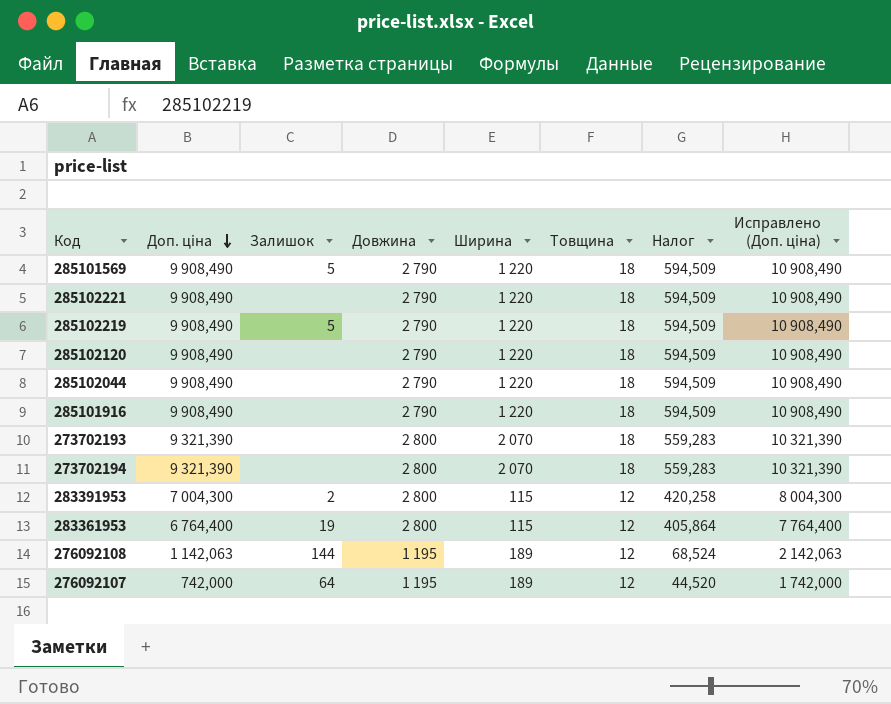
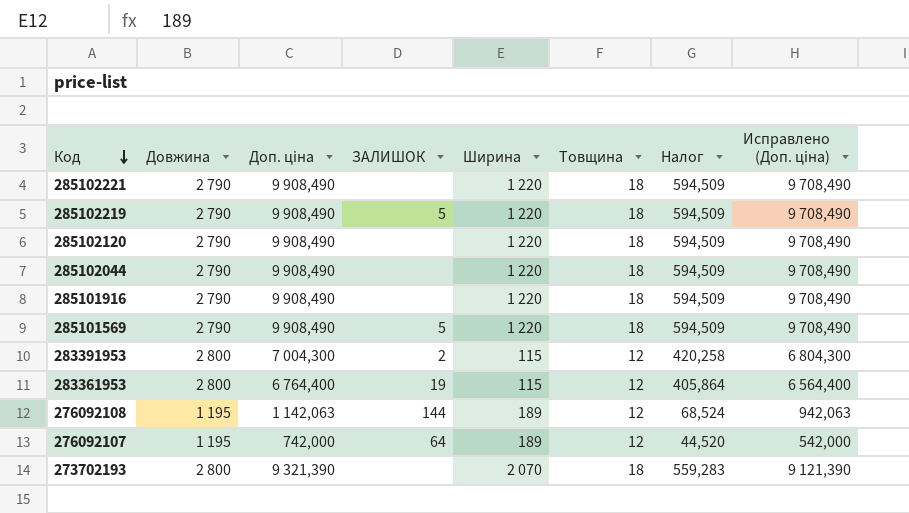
row order: Доп. ціна descending -> Код descending
column Довжина | position: 4 -> 2
column name: Залишок -> ЗАЛИШОК
column Исправлено (Доп. ціна) | formula: [Доп. ціна] + 1000 -> [Доп. ціна] - 200
row 273702194: 9 321,390 | none | 2 800 | 2 070 | 18 | 559,283 | 10 321,390 -> none

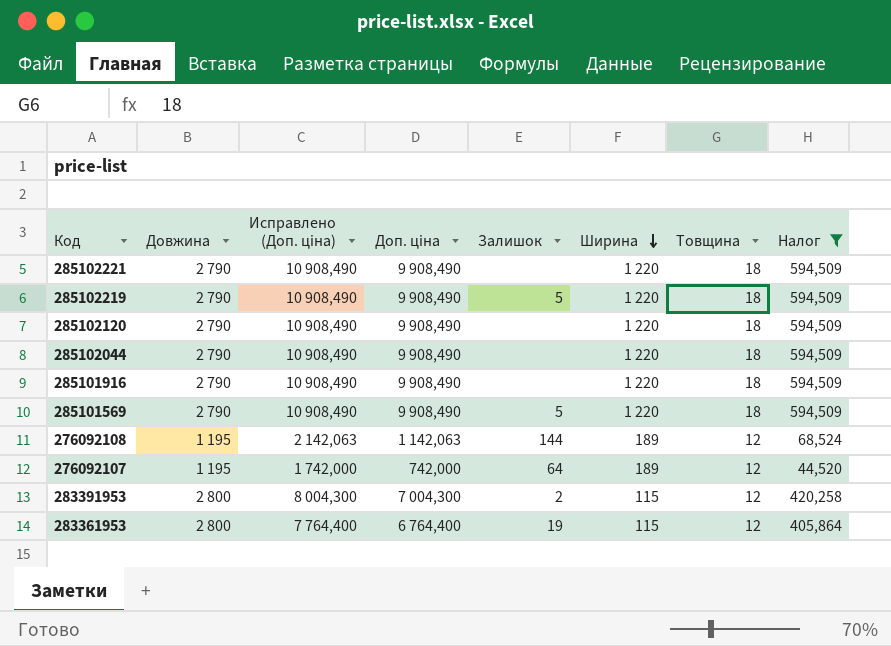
filter: none -> Налог != 559,283
row order: Код descending -> Ширина descending
column Исправлено (Доп. ціна) | formula: [Доп. ціна] - 200 -> [Доп. ціна] + 1000
column Исправлено (Доп. ціна) | position: 8 -> 3
column name: ЗАЛИШОК -> Залишок

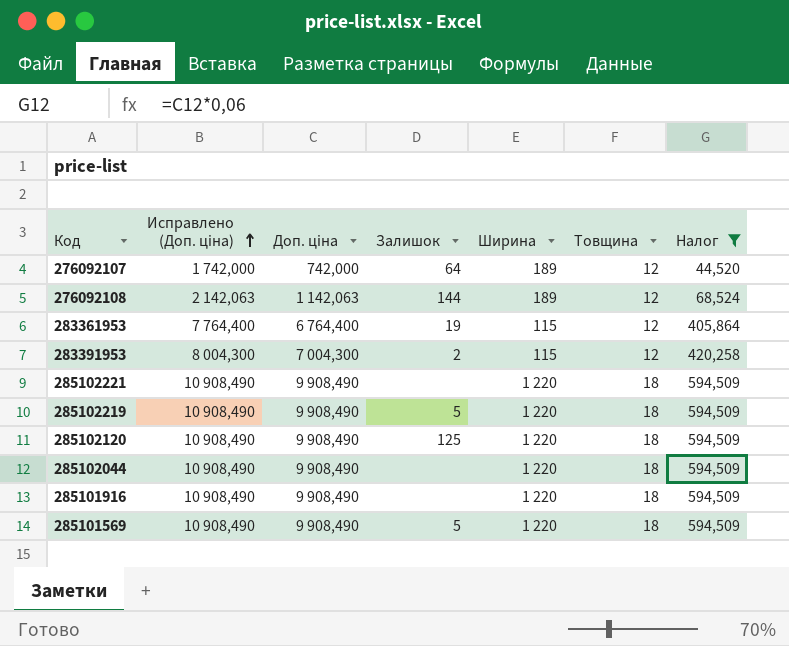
row order: Ширина descending -> Исправлено (Доп. ціна) ascending
column Довжина | position: 2 -> none
285102120 | Залишок: none -> 125

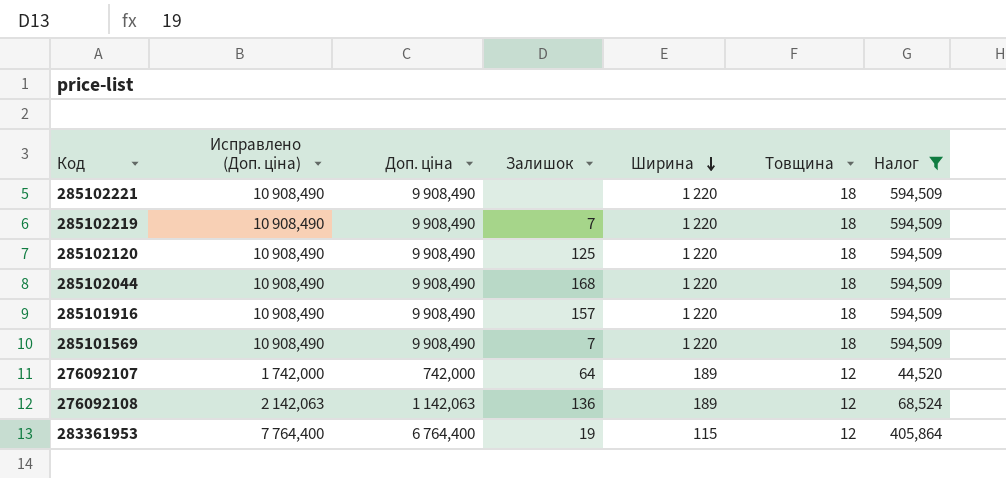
row order: Исправлено (Доп. ціна) ascending -> Ширина descending
row 283391953: 8 004,300 | 7 004,300 | 2 | 115 | 12 | 420,258 -> none
285102219 | Залишок: 5 -> 7
285102044 | Залишок: none -> 168
285101916 | Залишок: none -> 157
285101569 | Залишок: 5 -> 7
276092108 | Залишок: 144 -> 136

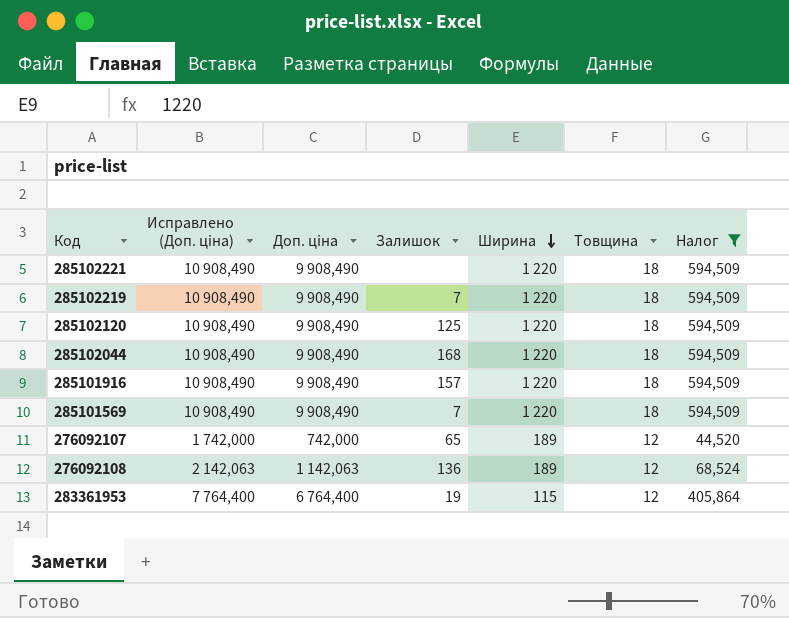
276092107 | Залишок: 64 -> 65

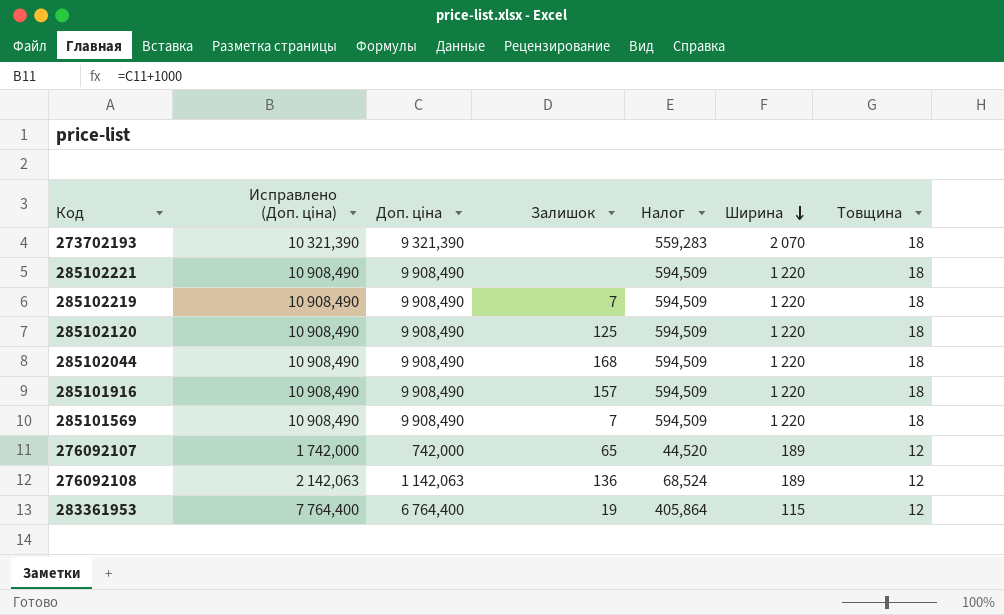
filter: Налог != 559,283 -> none
column Налог | position: 7 -> 5

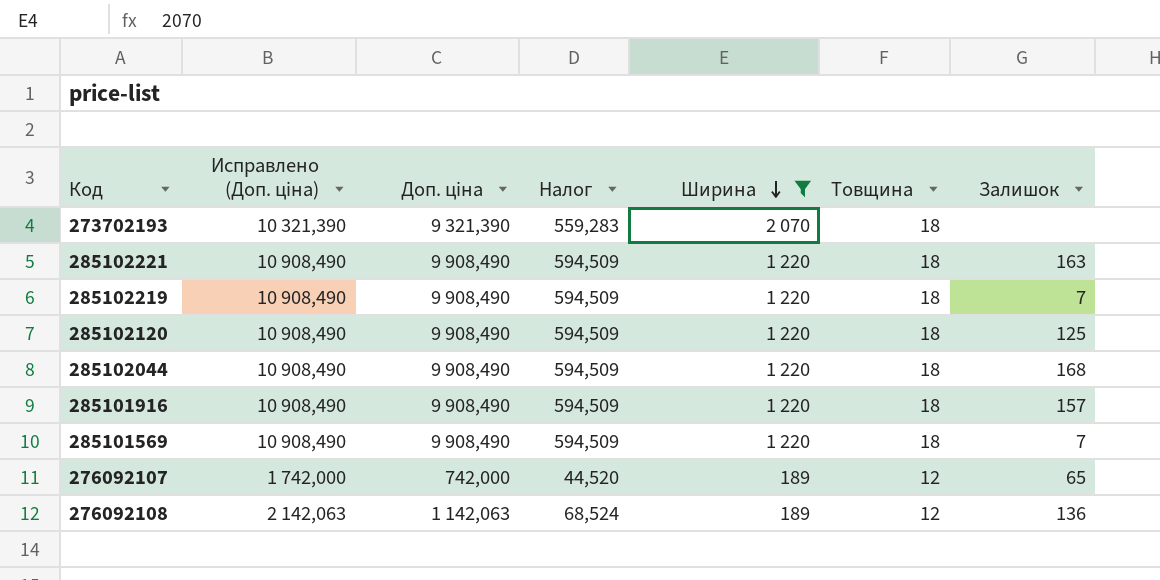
filter: none -> Ширина != 115
column Залишок | position: 4 -> 7
285102221 | Залишок: none -> 163

